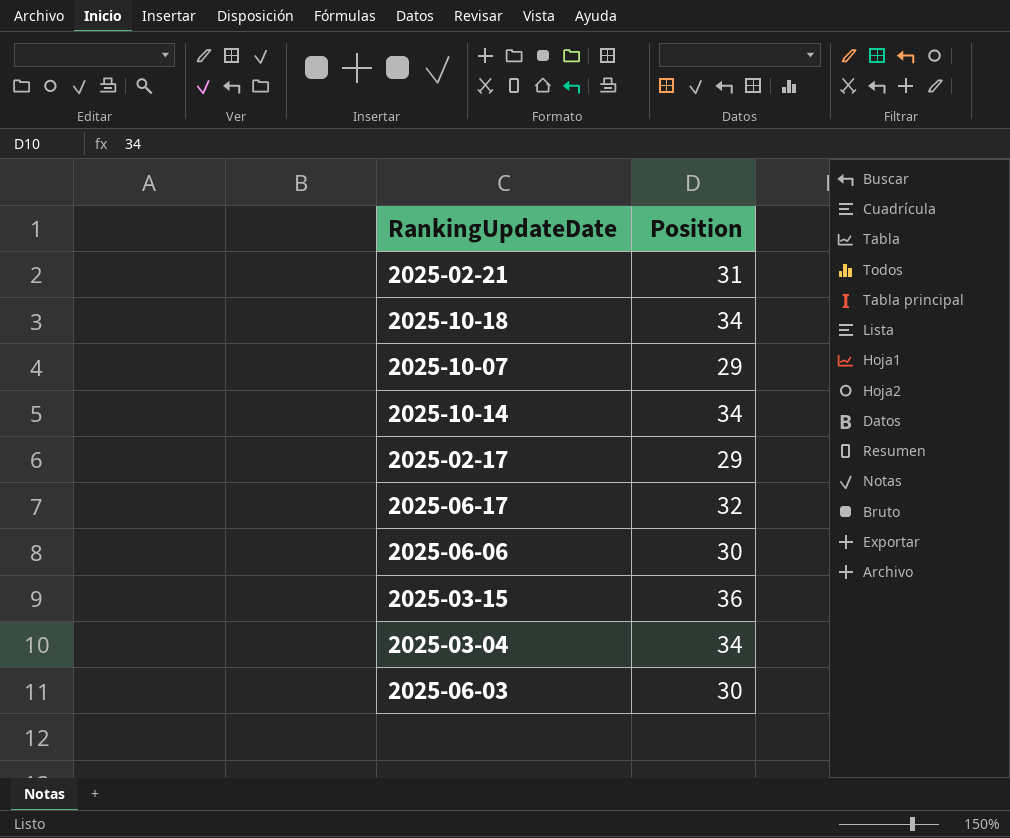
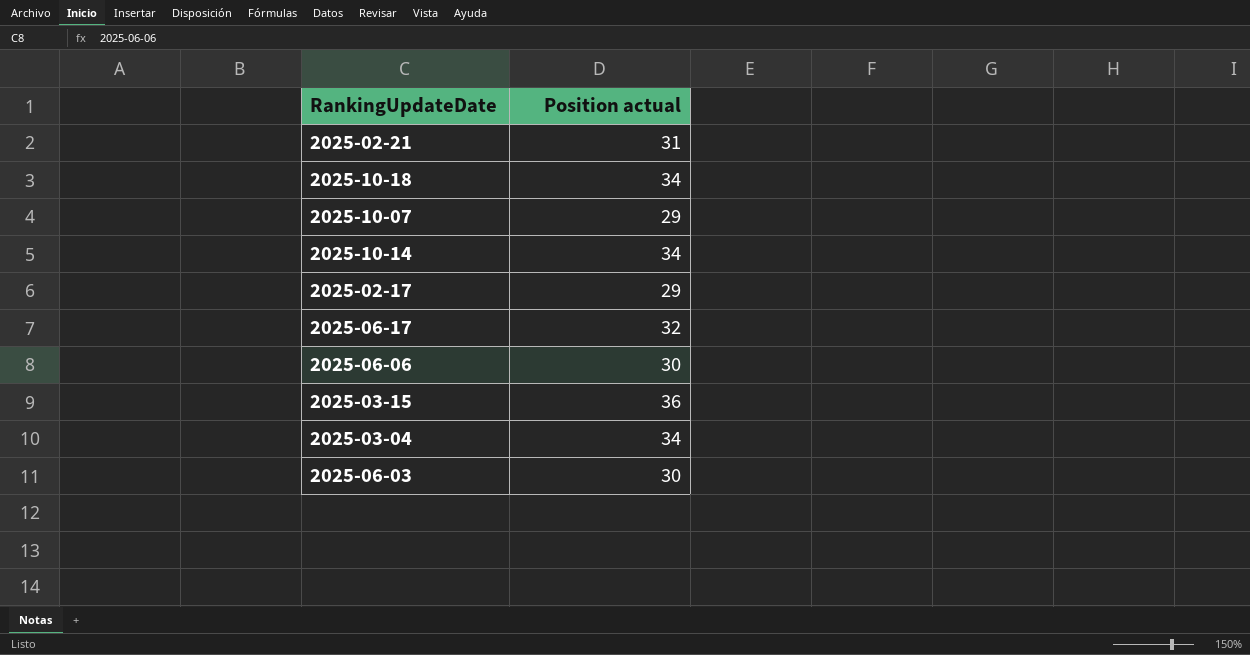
column name: Position -> Position actual

